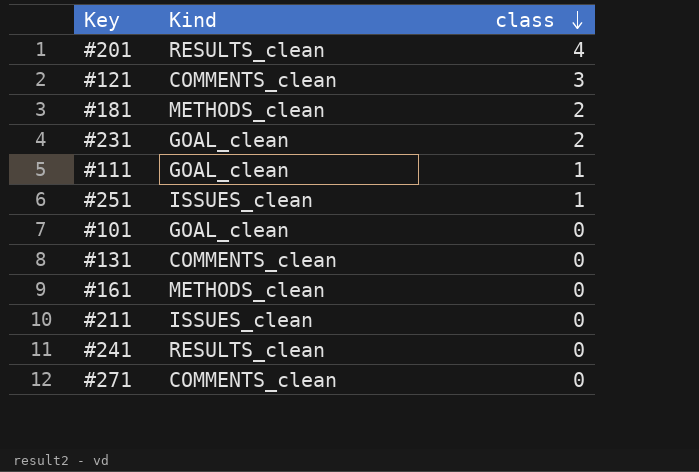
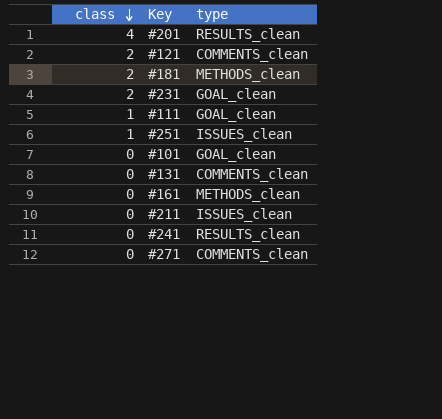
column class | position: 3 -> 1
column name: Kind -> type
#121 | class: 3 -> 2

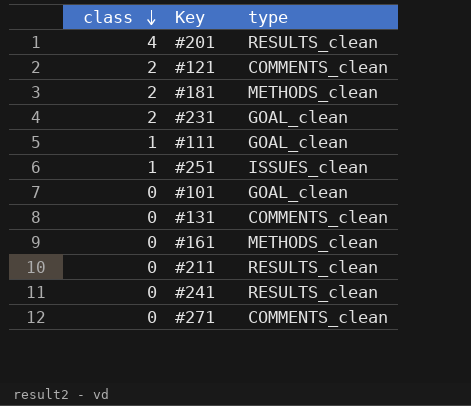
#211 | type: ISSUES_clean -> RESULTS_clean

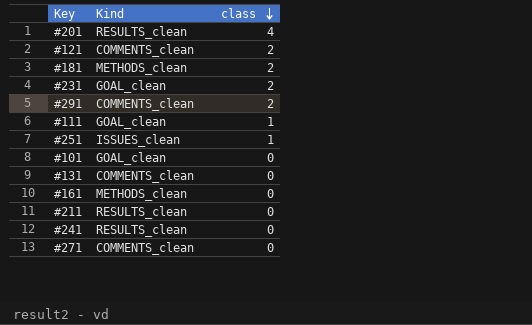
column name: type -> Kind
column class | position: 1 -> 3
row #291: none -> COMMENTS_clean | 2

